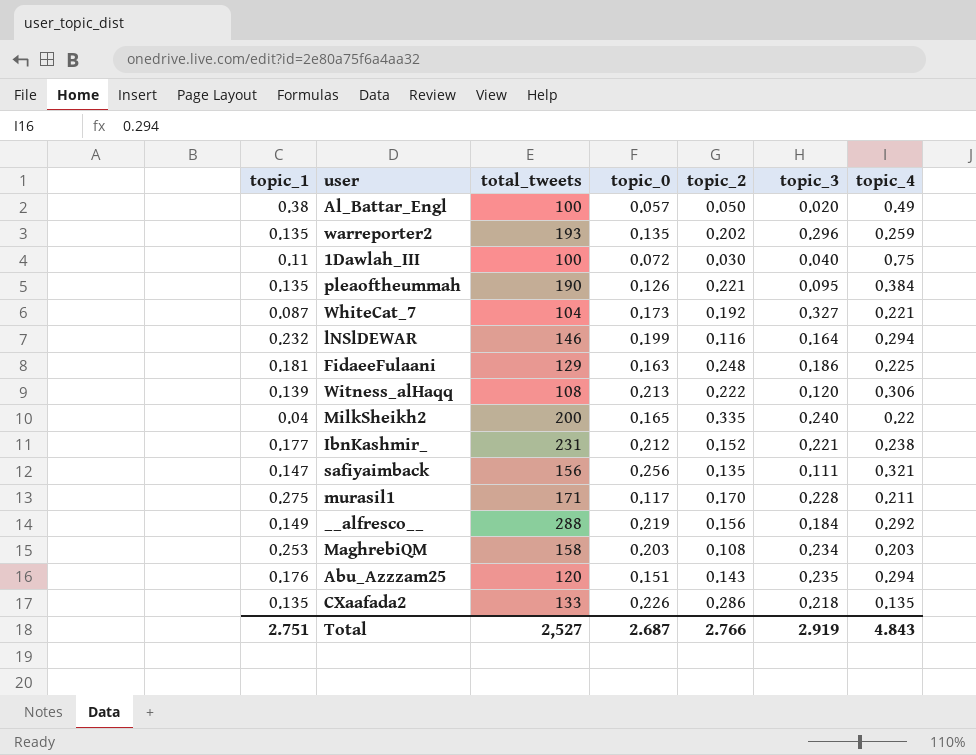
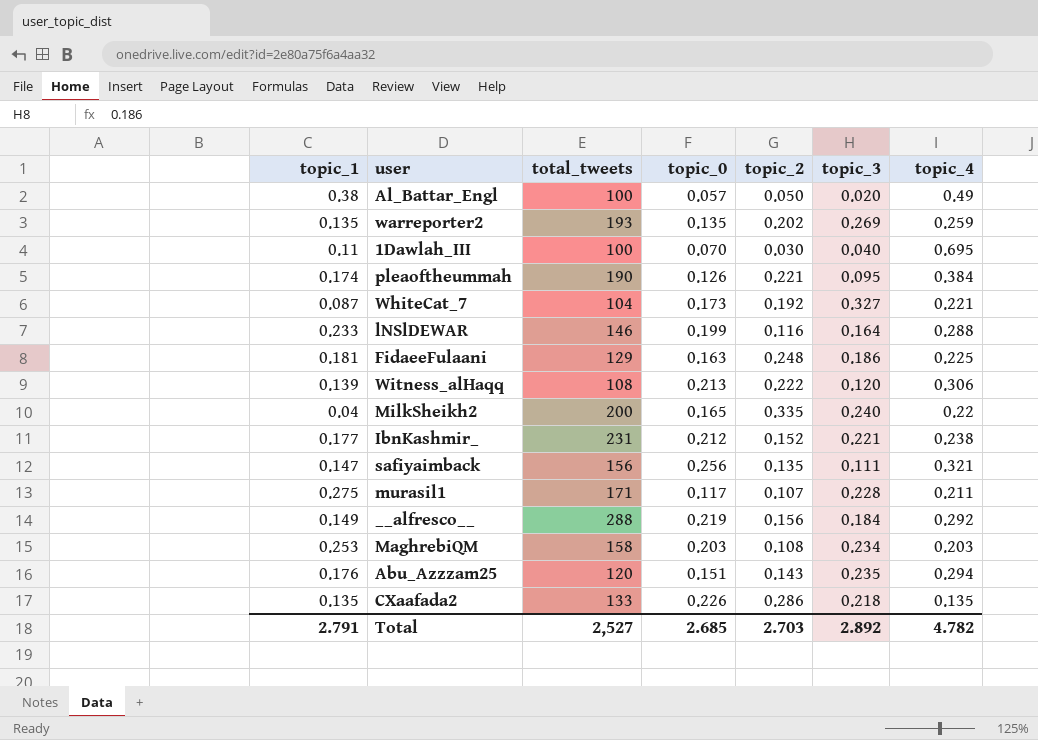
warreporter2 | topic_3: 0.296 -> 0.269
1Dawlah_III | topic_0: 0.072 -> 0.070
1Dawlah_III | topic_4: 0.75 -> 0.695
pleaoftheummah | topic_1: 0.135 -> 0.174
lNSlDEWAR | topic_1: 0.232 -> 0.233
lNSlDEWAR | topic_4: 0.294 -> 0.288
murasil1 | topic_2: 0.170 -> 0.107
Total | topic_1: 2.751 -> 2.791
Total | topic_0: 2.687 -> 2.685
Total | topic_2: 2.766 -> 2.703
Total | topic_3: 2.919 -> 2.892
Total | topic_4: 4.843 -> 4.782

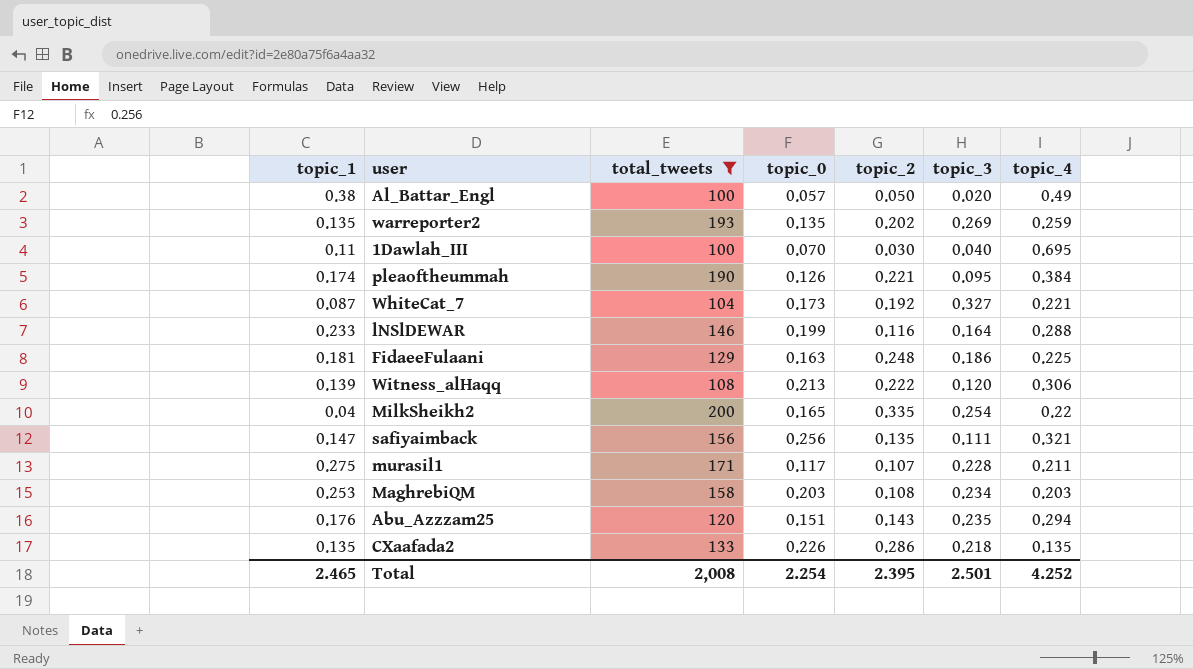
filter: none -> total_tweets <= 200
MilkSheikh2 | topic_3: 0.240 -> 0.254
Total | topic_1: 2.791 -> 2.465
Total | total_tweets: 2,527 -> 2,008
Total | topic_0: 2.685 -> 2.254
Total | topic_2: 2.703 -> 2.395
Total | topic_3: 2.892 -> 2.501
Total | topic_4: 4.782 -> 4.252

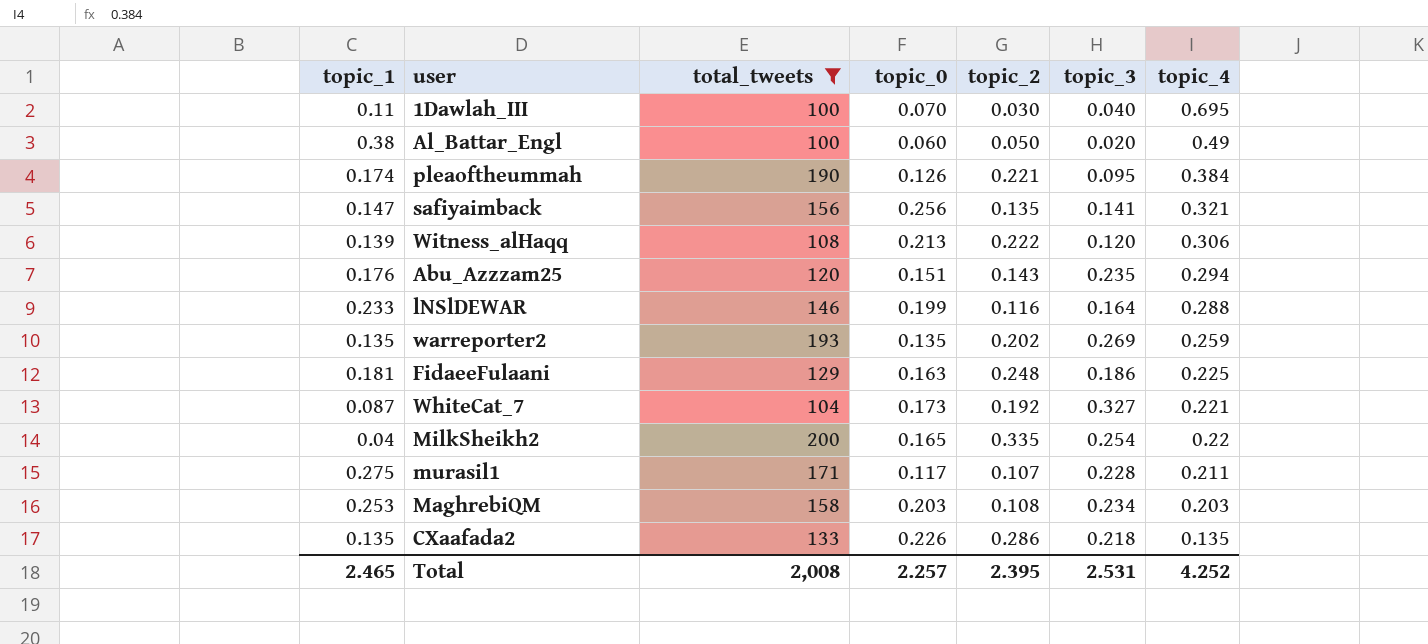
row order: none -> topic_4 descending
Al_Battar_Engl | topic_0: 0.057 -> 0.060
safiyaimback | topic_3: 0.111 -> 0.141
Total | topic_0: 2.254 -> 2.257
Total | topic_3: 2.501 -> 2.531

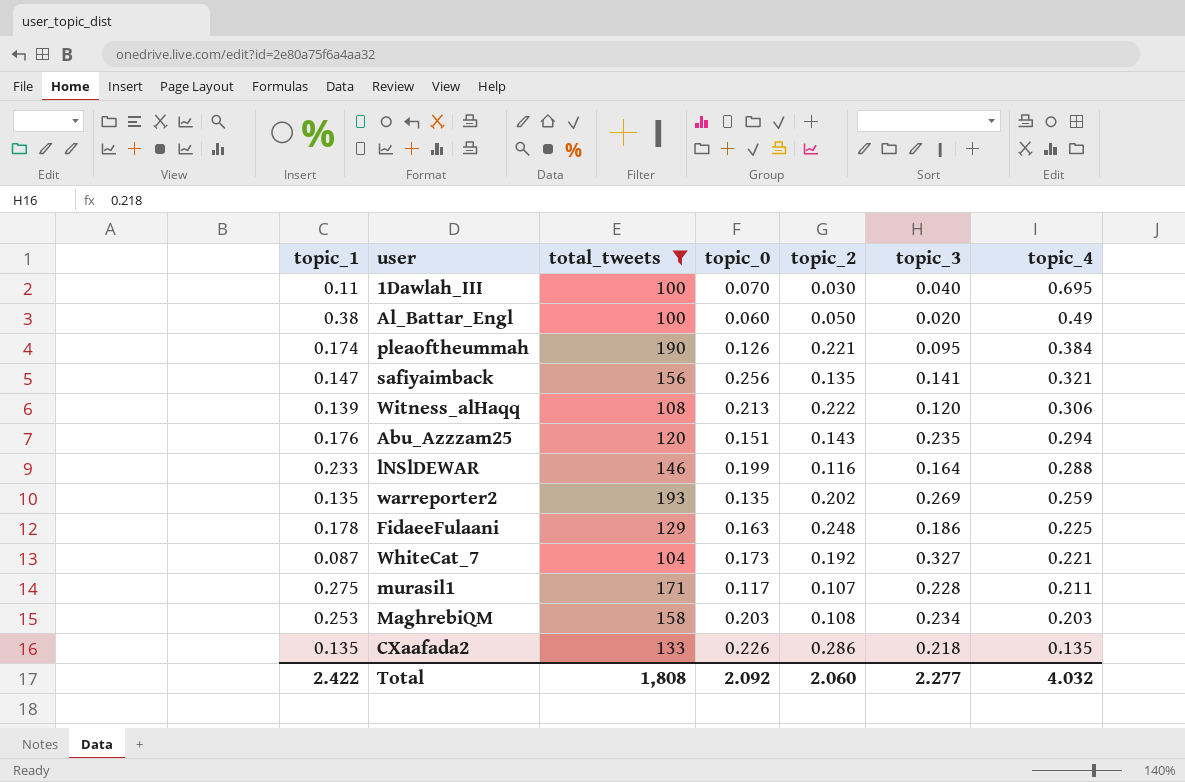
row MilkSheikh2: 0.04 | 200 | 0.165 | 0.335 | 0.254 | 0.22 -> none
FidaeeFulaani | topic_1: 0.181 -> 0.178
Total | topic_1: 2.465 -> 2.422
Total | total_tweets: 2,008 -> 1,808
Total | topic_0: 2.257 -> 2.092
Total | topic_2: 2.395 -> 2.060
Total | topic_3: 2.531 -> 2.277
Total | topic_4: 4.252 -> 4.032

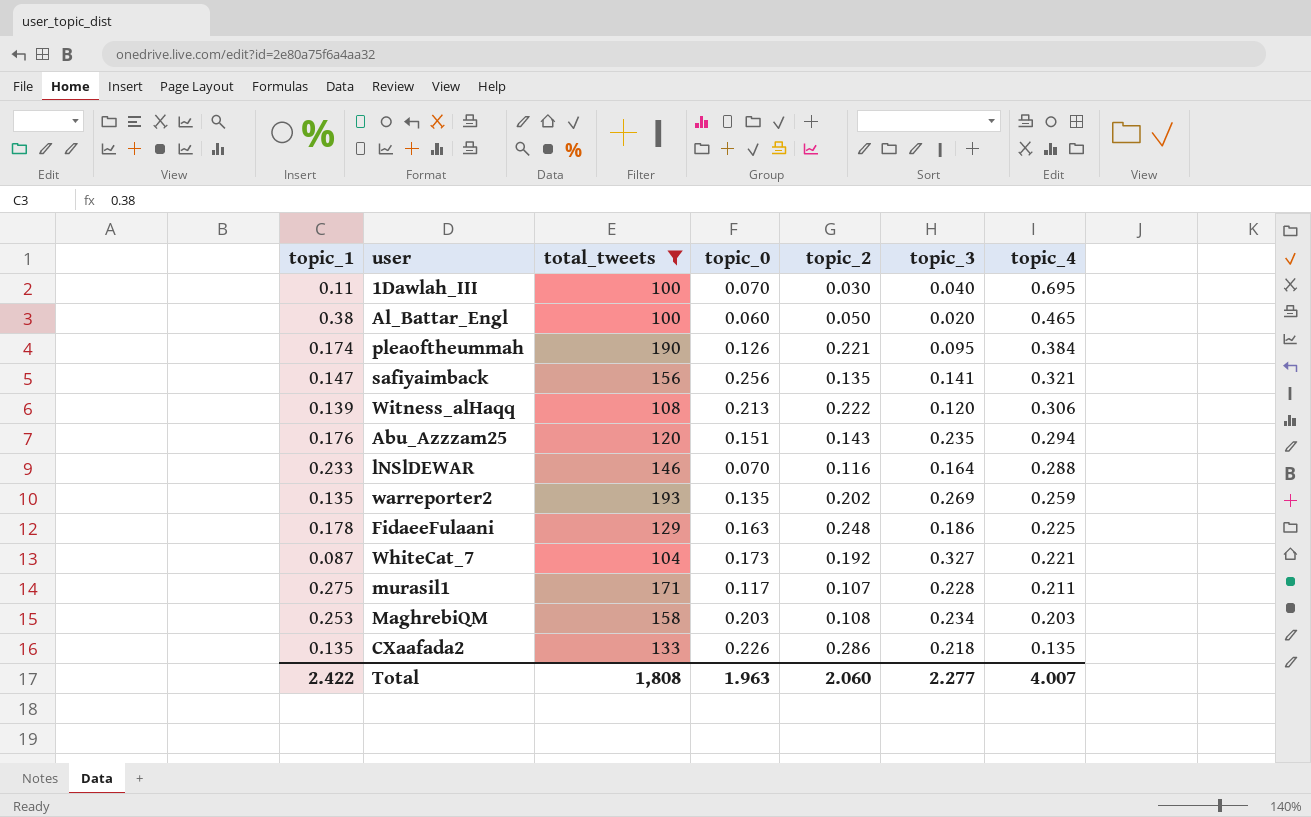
Al_Battar_Engl | topic_4: 0.49 -> 0.465
lNSlDEWAR | topic_0: 0.199 -> 0.070
Total | topic_0: 2.092 -> 1.963
Total | topic_4: 4.032 -> 4.007

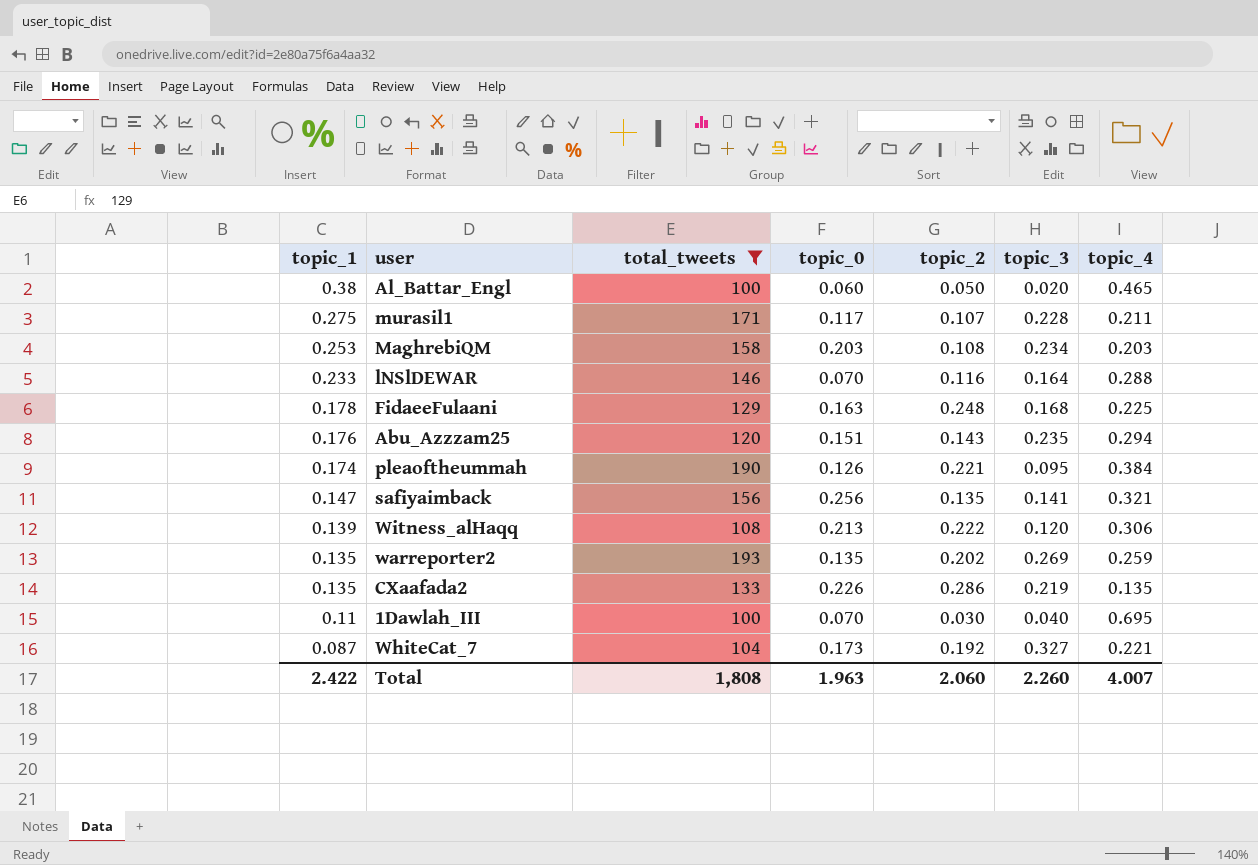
row order: topic_4 descending -> topic_1 descending
FidaeeFulaani | topic_3: 0.186 -> 0.168
CXaafada2 | topic_3: 0.218 -> 0.219
Total | topic_3: 2.277 -> 2.260

